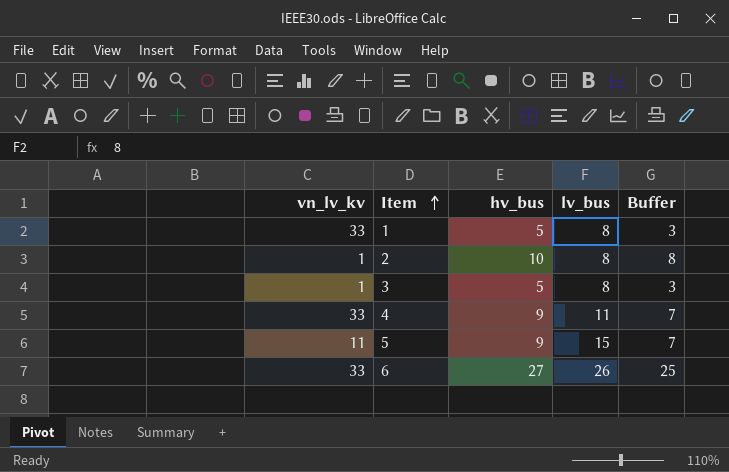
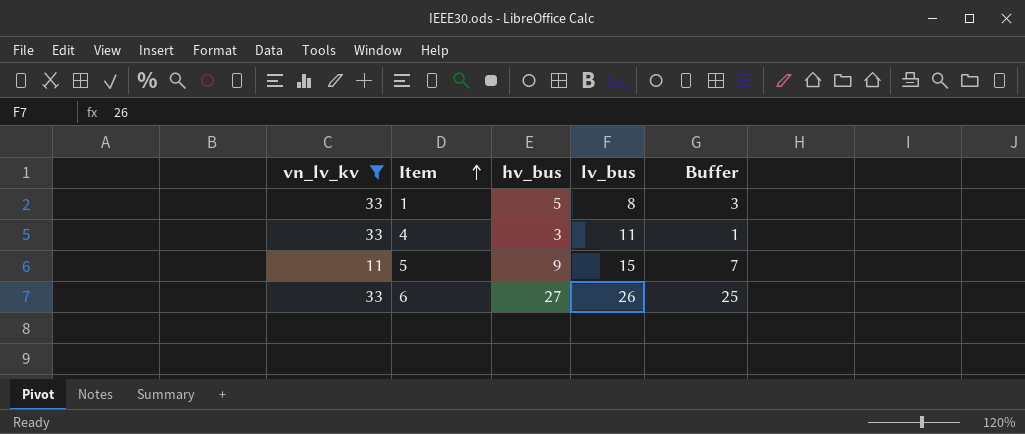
filter: none -> vn_lv_kv != 1
4 | hv_bus: 9 -> 3
4 | Buffer: 7 -> 1

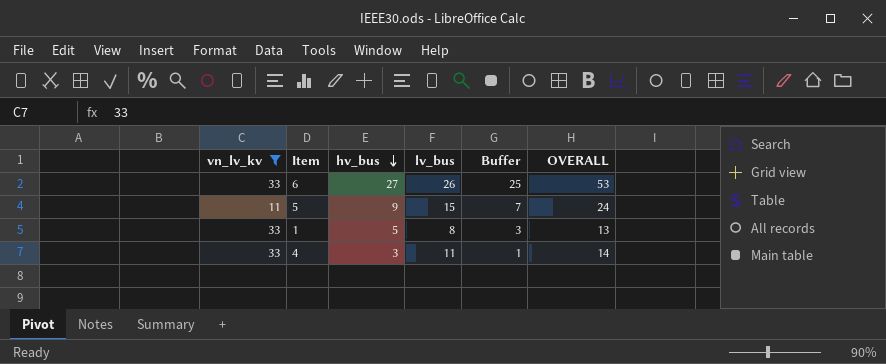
row order: Item ascending -> hv_bus descending
column OVERALL | formula: none -> [hv_bus] + [lv_bus]

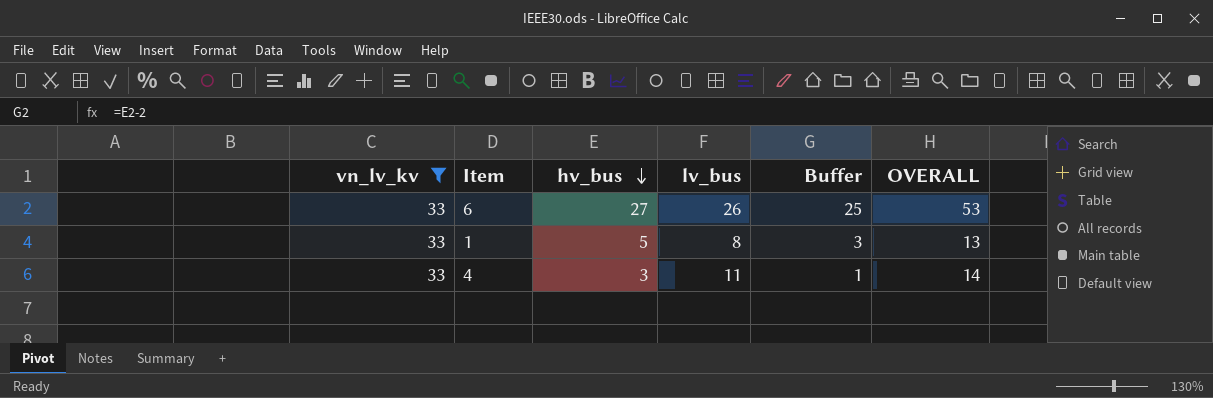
row 5: 11 | 9 | 15 | 7 | 24 -> none

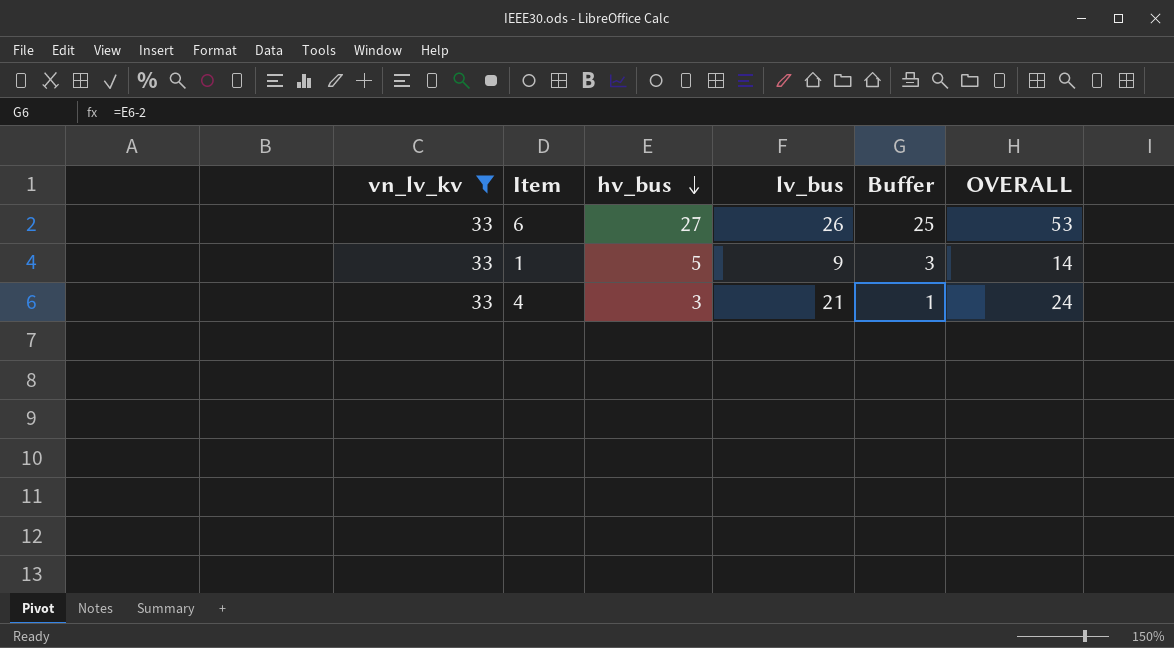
1 | lv_bus: 8 -> 9
1 | OVERALL: 13 -> 14
4 | lv_bus: 11 -> 21
4 | OVERALL: 14 -> 24

